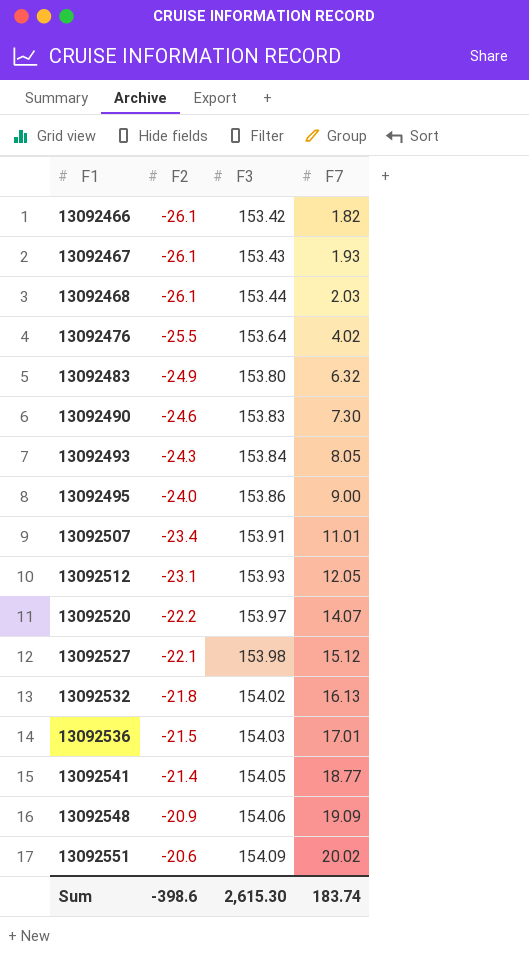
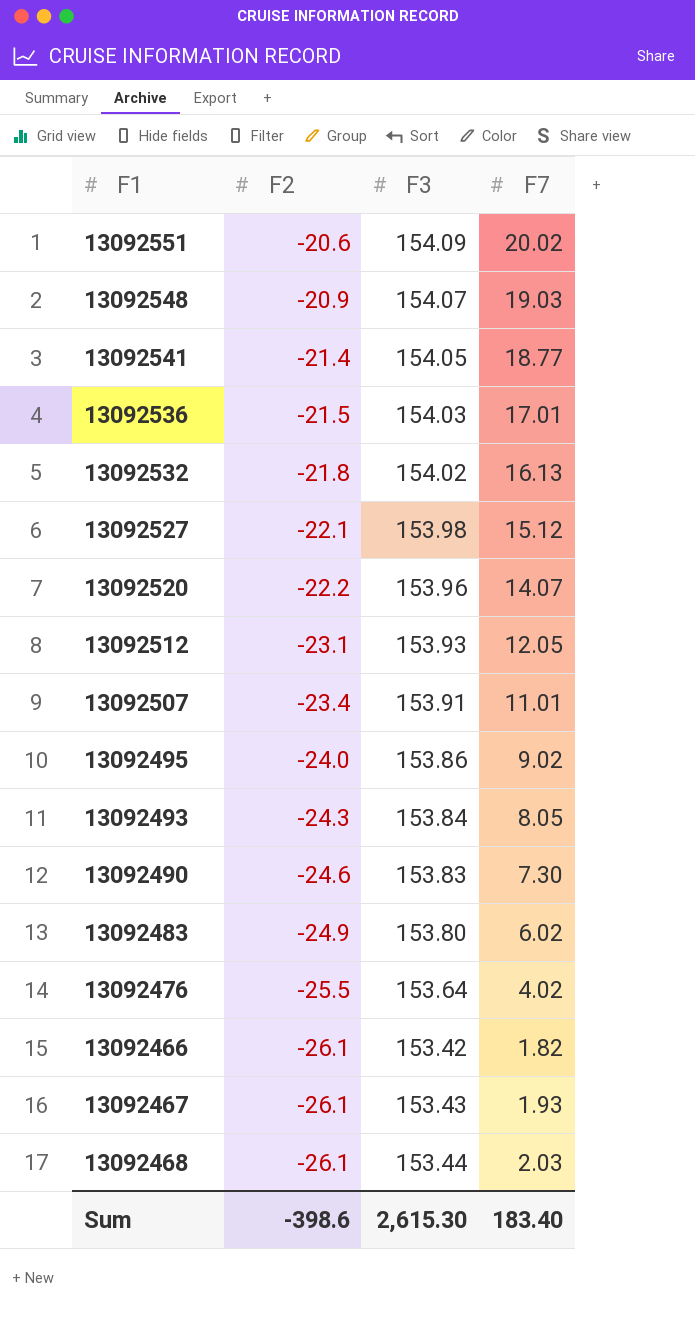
row order: F1 ascending -> F2 descending
13092548 | F3: 154.06 -> 154.07
13092548 | F7: 19.09 -> 19.03
13092520 | F3: 153.97 -> 153.96
13092495 | F7: 9.00 -> 9.02
13092483 | F7: 6.32 -> 6.02
Sum | F7: 183.74 -> 183.40

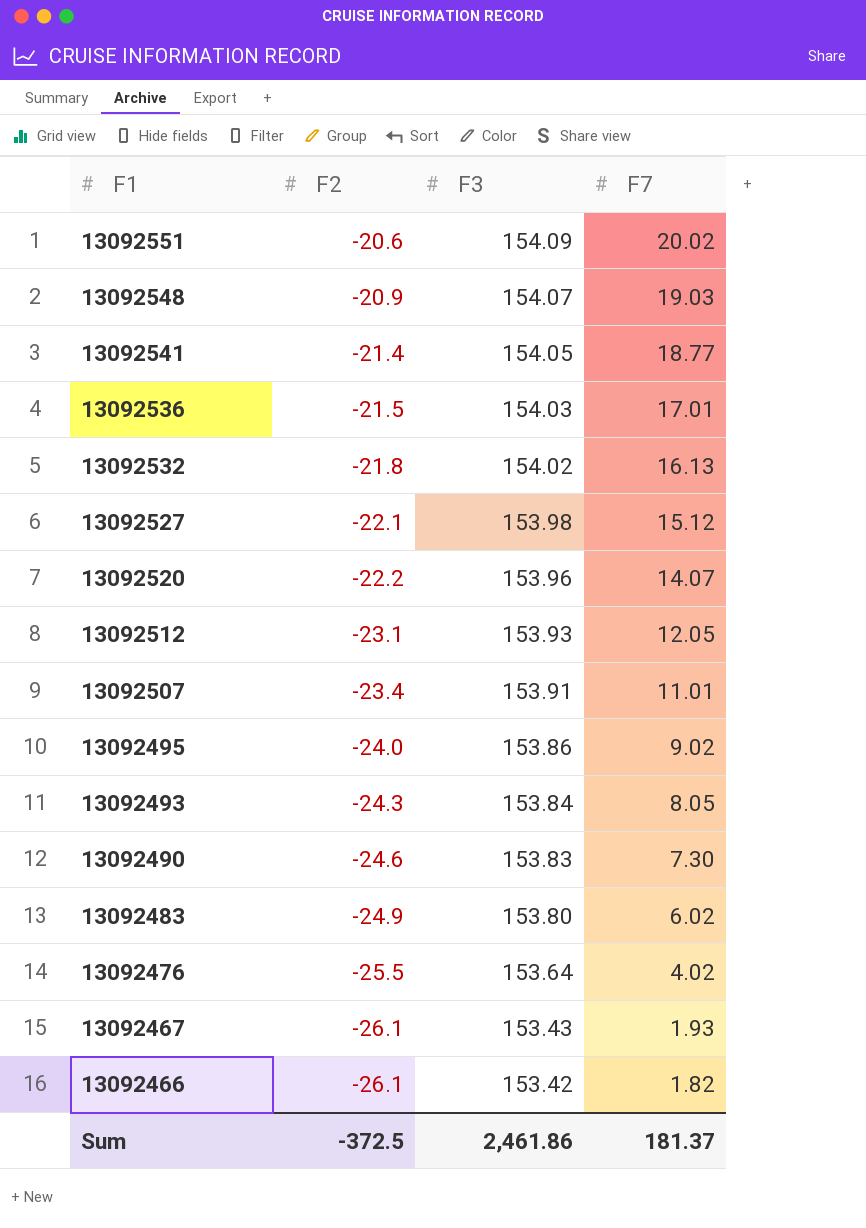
row order: F2 descending -> F1 descending
row 13092468: -26.1 | 153.44 | 2.03 -> none
Sum | F2: -398.6 -> -372.5
Sum | F3: 2,615.30 -> 2,461.86
Sum | F7: 183.40 -> 181.37

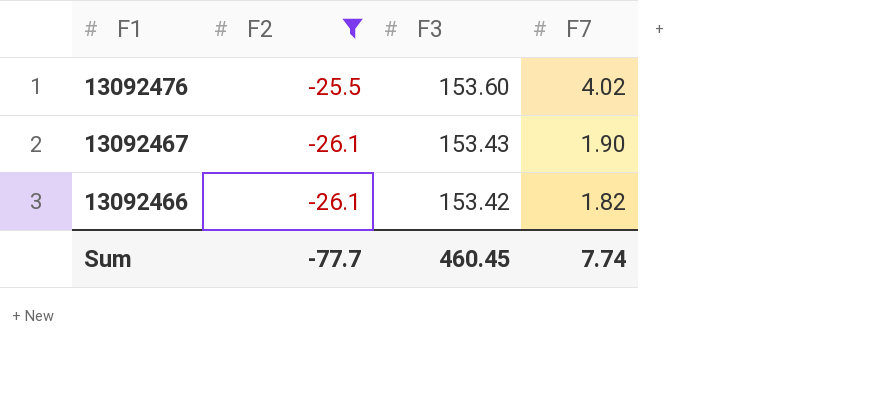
filter: none -> F2 <= -25.5
13092476 | F3: 153.64 -> 153.60
13092467 | F7: 1.93 -> 1.90
Sum | F2: -372.5 -> -77.7
Sum | F3: 2,461.86 -> 460.45
Sum | F7: 181.37 -> 7.74

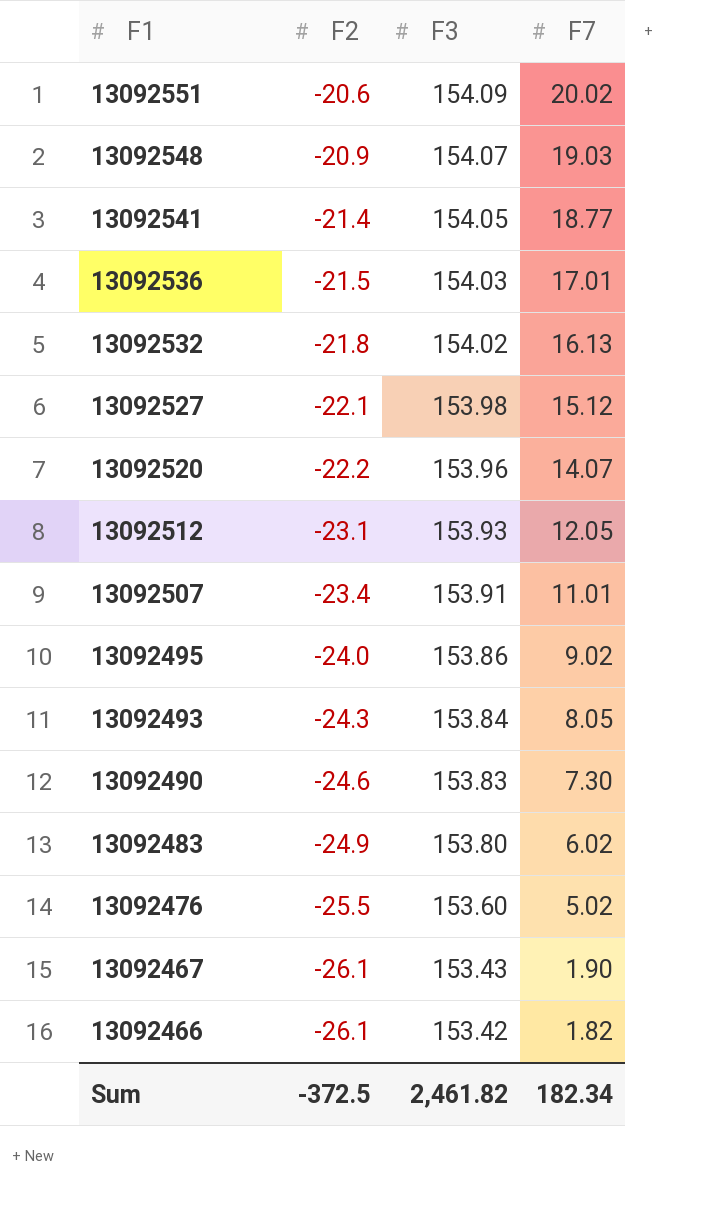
filter: F2 <= -25.5 -> none
13092476 | F7: 4.02 -> 5.02
Sum | F2: -77.7 -> -372.5
Sum | F3: 460.45 -> 2,461.82
Sum | F7: 7.74 -> 182.34

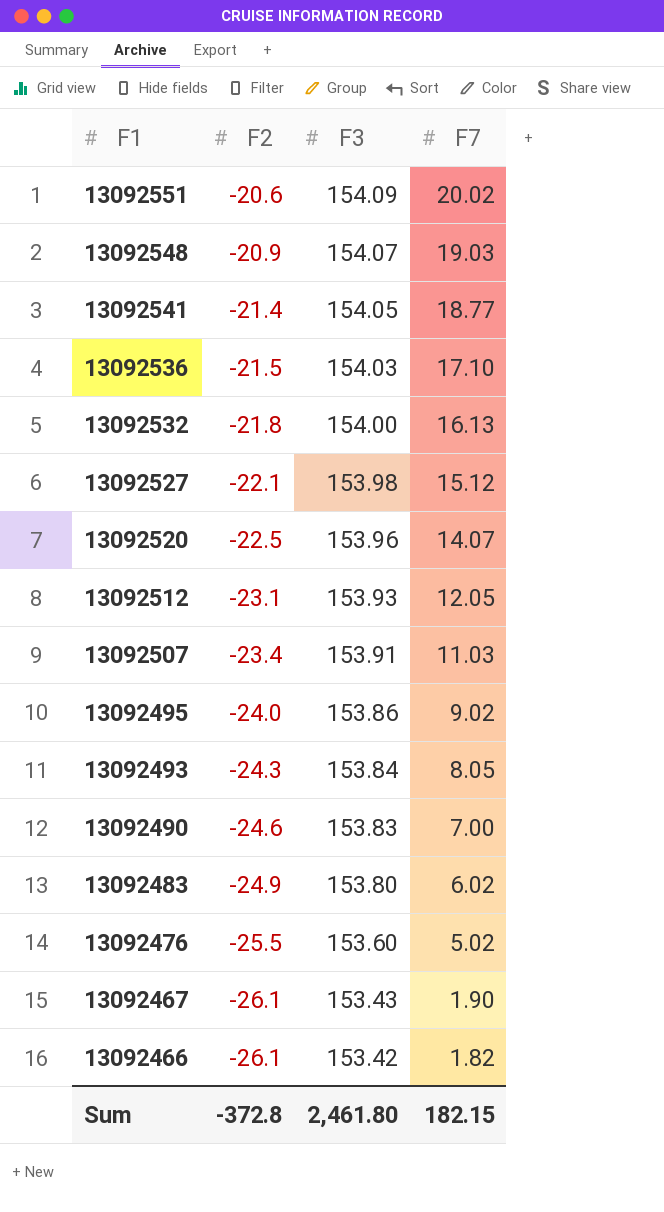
13092536 | F7: 17.01 -> 17.10
13092532 | F3: 154.02 -> 154.00
13092520 | F2: -22.2 -> -22.5
13092507 | F7: 11.01 -> 11.03
13092490 | F7: 7.30 -> 7.00
Sum | F2: -372.5 -> -372.8
Sum | F3: 2,461.82 -> 2,461.80
Sum | F7: 182.34 -> 182.15

